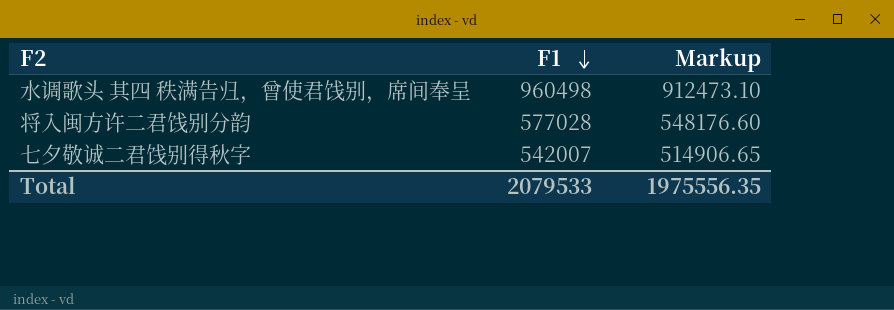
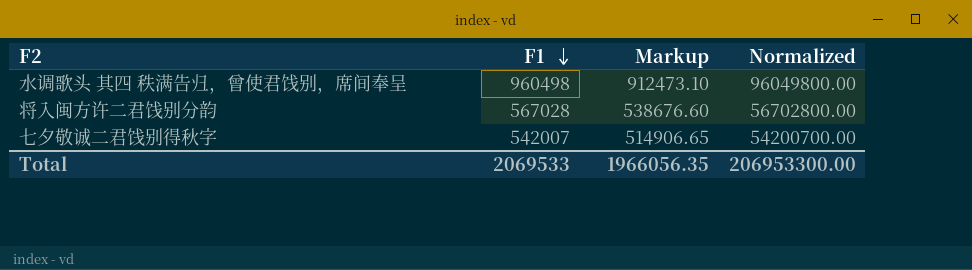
column Normalized | formula: none -> [F1] * 100
将入闽方许二君饯别分韵 | F1: 577028 -> 567028
将入闽方许二君饯别分韵 | Markup: 548176.60 -> 538676.60
Total | F1: 2079533 -> 2069533
Total | Markup: 1975556.35 -> 1966056.35

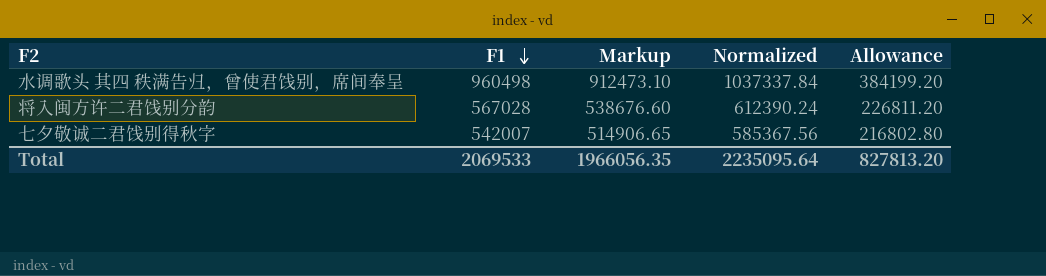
column Normalized | formula: [F1] * 100 -> [F1] * 1.08
column Allowance | formula: none -> [F1] * 0.4
Total | Normalized: 206953300.00 -> 2235095.64

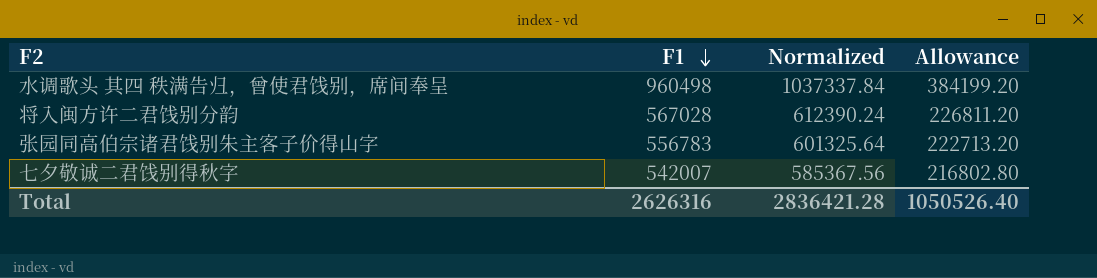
column Markup | formula: [F1] * 0.95 -> none
row 张园同高伯宗诸君饯别朱主客子价得山字: none -> 556783 | 601325.64 | 222713.20
Total | F1: 2069533 -> 2626316
Total | Normalized: 2235095.64 -> 2836421.28
Total | Allowance: 827813.20 -> 1050526.40

